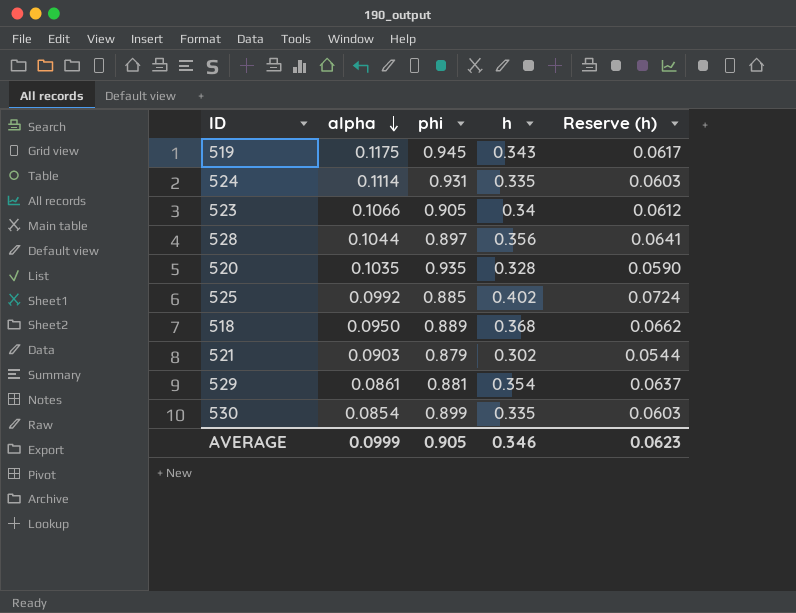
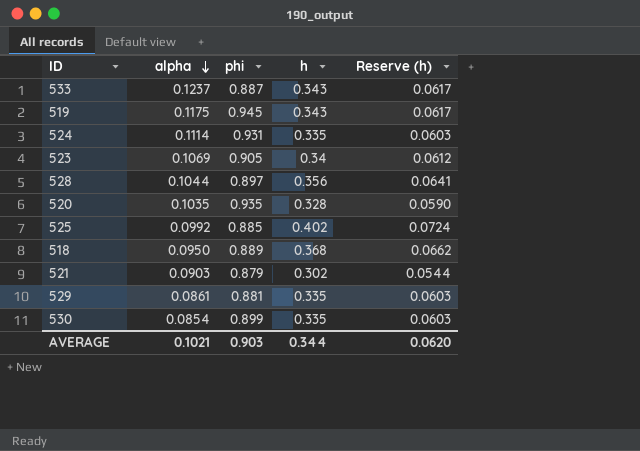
row 533: none -> 0.1237 | 0.887 | 0.343 | 0.0617
523 | alpha: 0.1066 -> 0.1069
529 | h: 0.354 -> 0.335
529 | Reserve (h): 0.0637 -> 0.0603
AVERAGE | alpha: 0.0999 -> 0.1021
AVERAGE | phi: 0.905 -> 0.903
AVERAGE | h: 0.346 -> 0.344
AVERAGE | Reserve (h): 0.0623 -> 0.0620

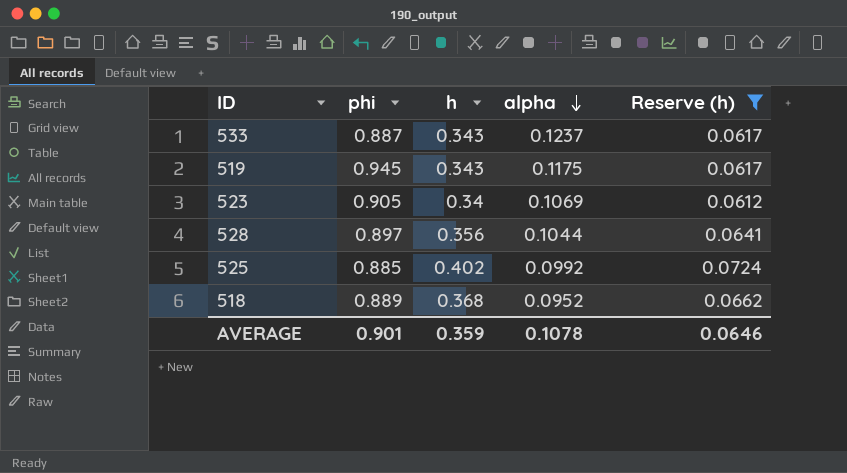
filter: none -> Reserve (h) >= 0.0612
column alpha | position: 2 -> 4
518 | alpha: 0.0950 -> 0.0952
AVERAGE | phi: 0.903 -> 0.901
AVERAGE | h: 0.344 -> 0.359
AVERAGE | alpha: 0.1021 -> 0.1078
AVERAGE | Reserve (h): 0.0620 -> 0.0646

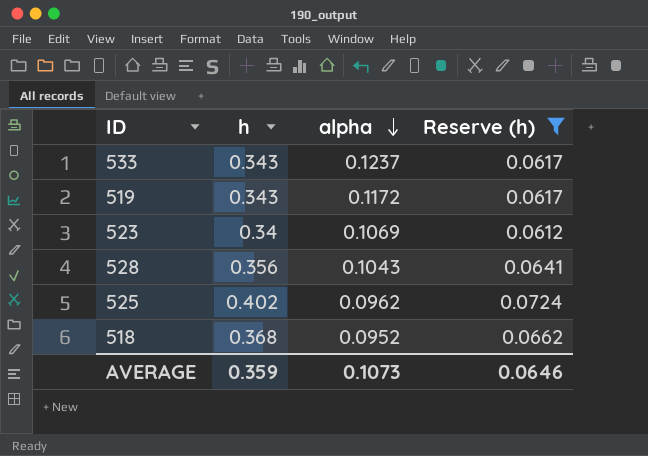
column phi | position: 2 -> none
519 | alpha: 0.1175 -> 0.1172
528 | alpha: 0.1044 -> 0.1043
525 | alpha: 0.0992 -> 0.0962
AVERAGE | alpha: 0.1078 -> 0.1073

